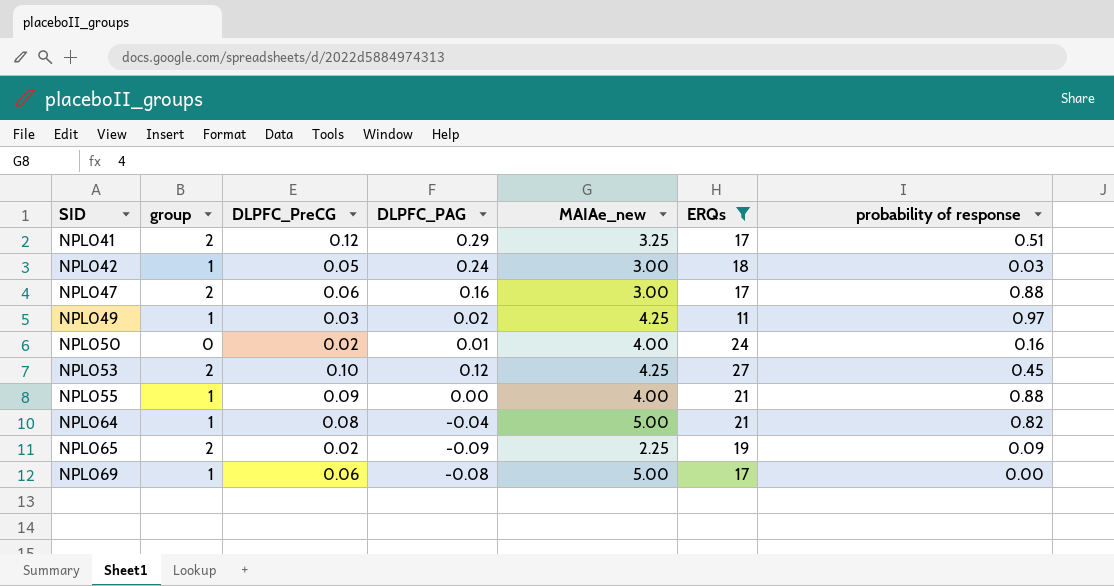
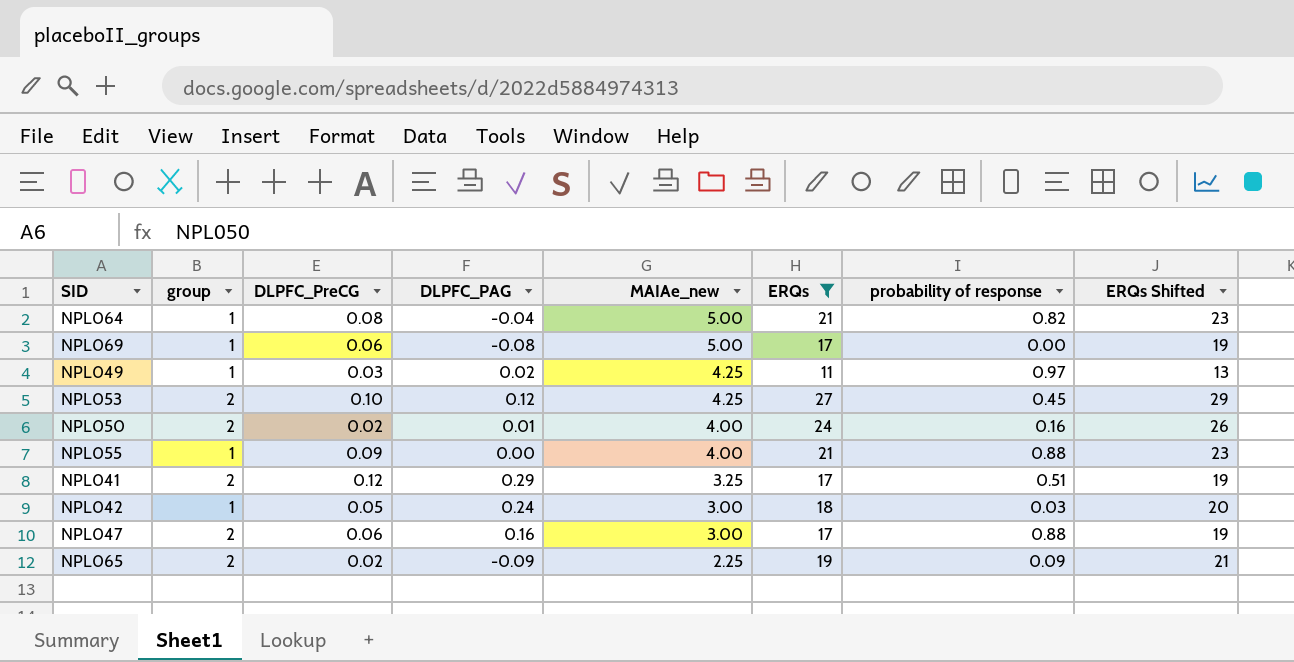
row order: SID ascending -> MAIAe_new descending
column ERQs Shifted | formula: none -> [ERQs] + 2
NPL050 | group: 0 -> 2

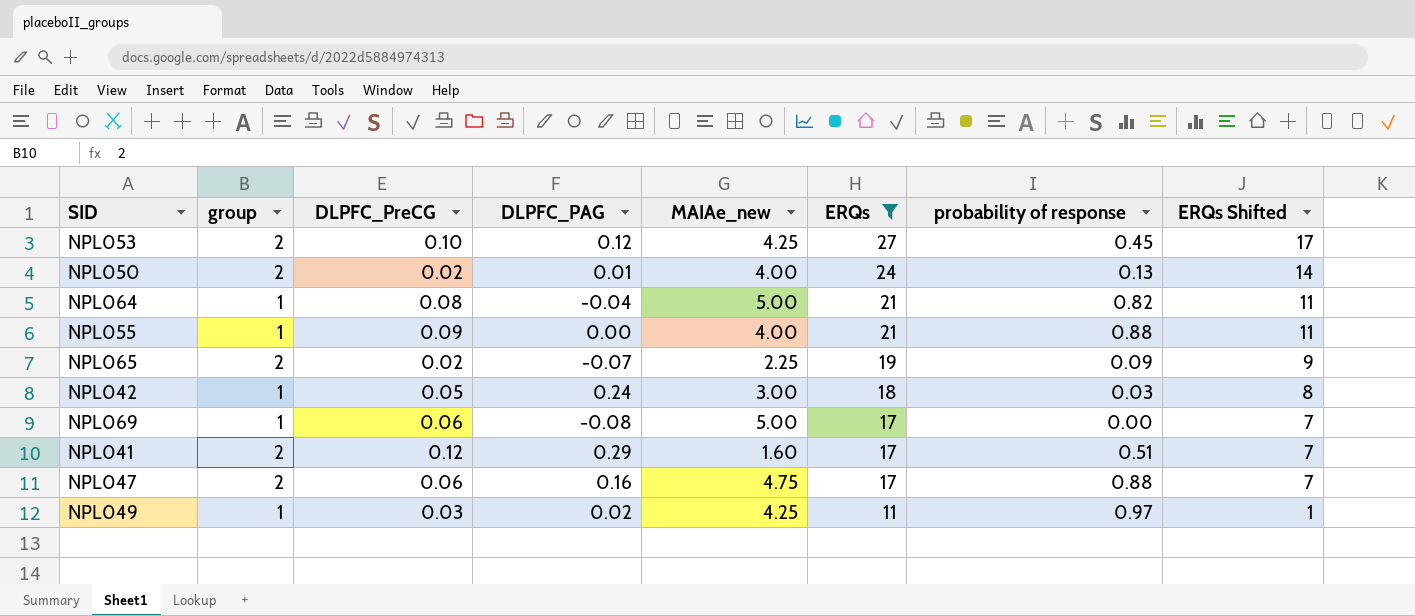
row order: MAIAe_new descending -> ERQs descending
column ERQs Shifted | formula: [ERQs] + 2 -> [ERQs] - 10
NPL050 | probability of response: 0.16 -> 0.13
NPL065 | DLPFC_PAG: -0.09 -> -0.07
NPL041 | MAIAe_new: 3.25 -> 1.60
NPL047 | MAIAe_new: 3.00 -> 4.75

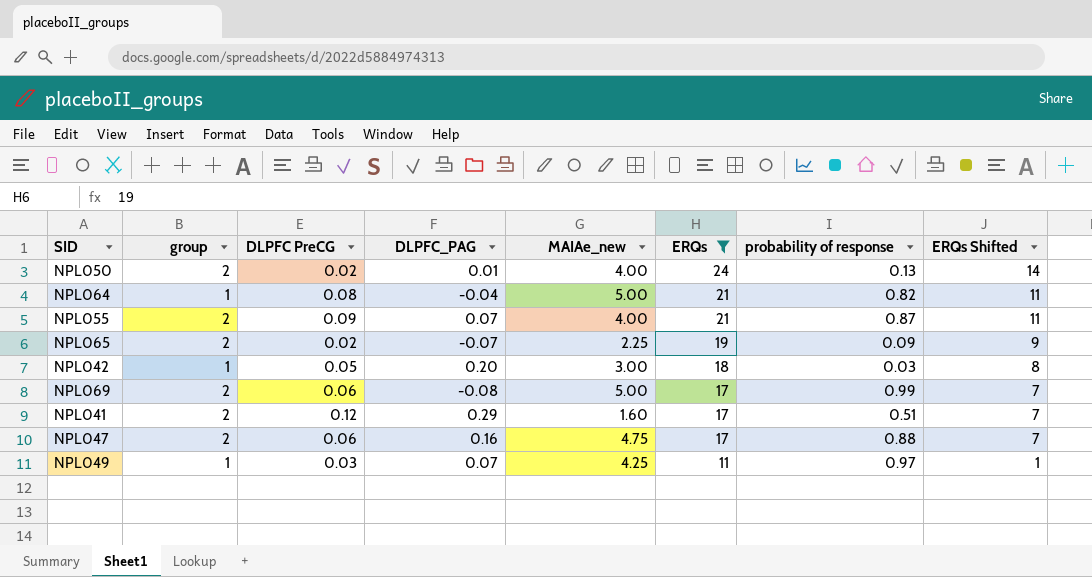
column name: DLPFC_PreCG -> DLPFC PreCG
row NPL053: 2 | 0.10 | 0.12 | 4.25 | 27 | 0.45 | 17 -> none
NPL055 | group: 1 -> 2
NPL055 | DLPFC_PAG: 0.00 -> 0.07
NPL055 | probability of response: 0.88 -> 0.87
NPL042 | DLPFC_PAG: 0.24 -> 0.20
NPL069 | group: 1 -> 2
NPL069 | probability of response: 0.00 -> 0.99
NPL049 | DLPFC_PAG: 0.02 -> 0.07

